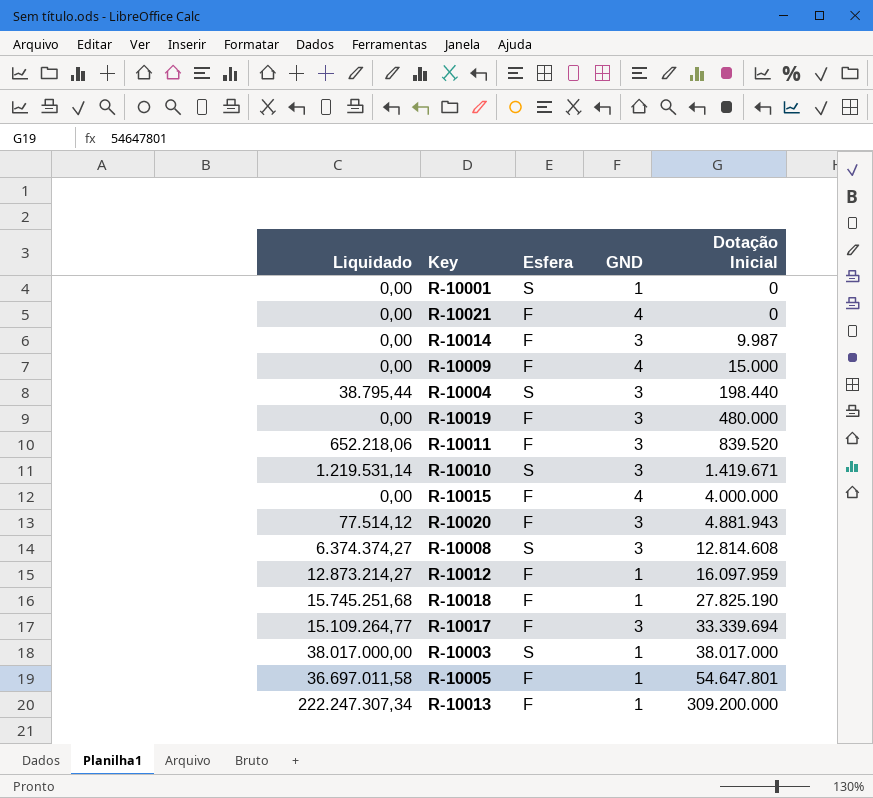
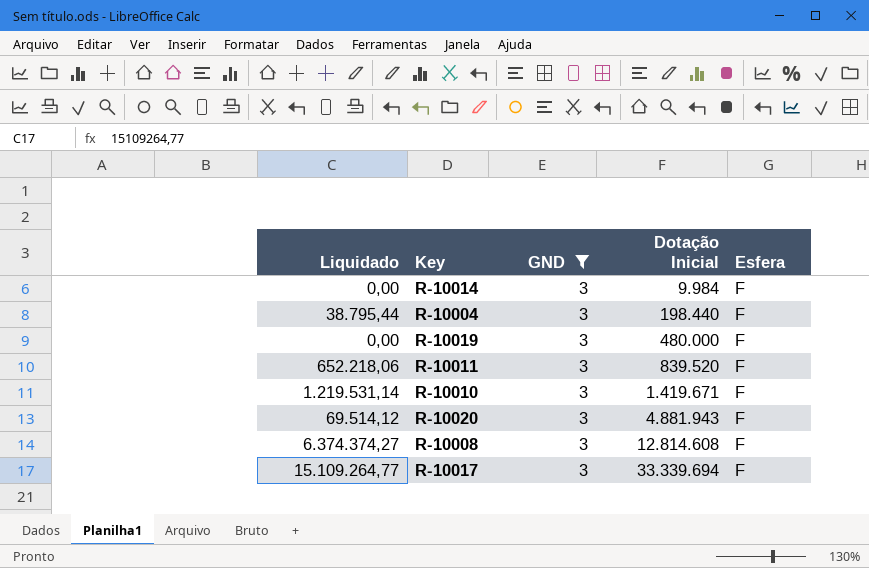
filter: none -> GND = 3
column Esfera | position: 3 -> 5
R-10014 | Dotação Inicial: 9.987 -> 9.984
R-10004 | Esfera: S -> F
R-10010 | Esfera: S -> F
R-10020 | Liquidado: 77.514,12 -> 69.514,12
R-10008 | Esfera: S -> F

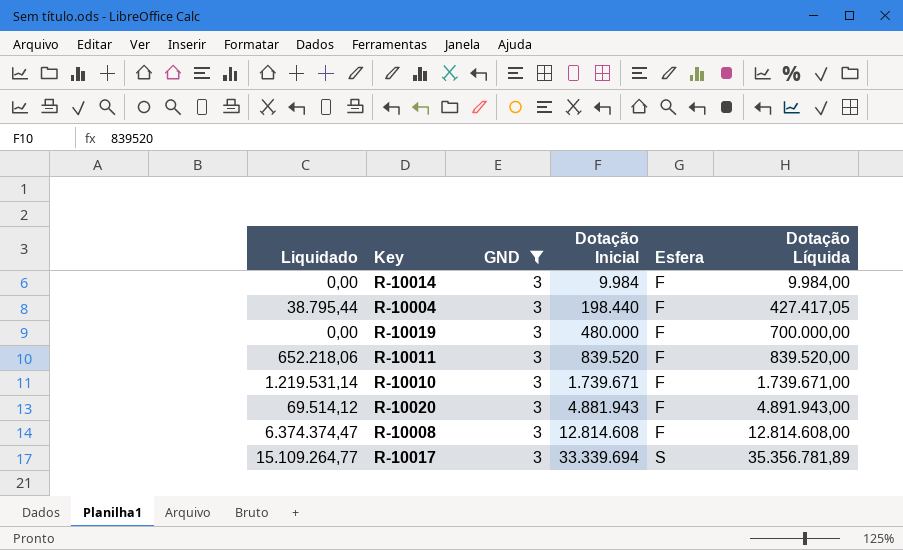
column Dotação Líquida | position: none -> 6
R-10010 | Dotação Inicial: 1.419.671 -> 1.739.671
R-10008 | Liquidado: 6.374.374,27 -> 6.374.374,47
R-10017 | Esfera: F -> S

